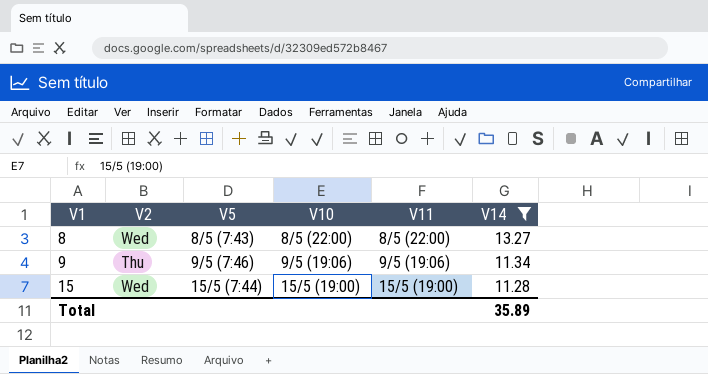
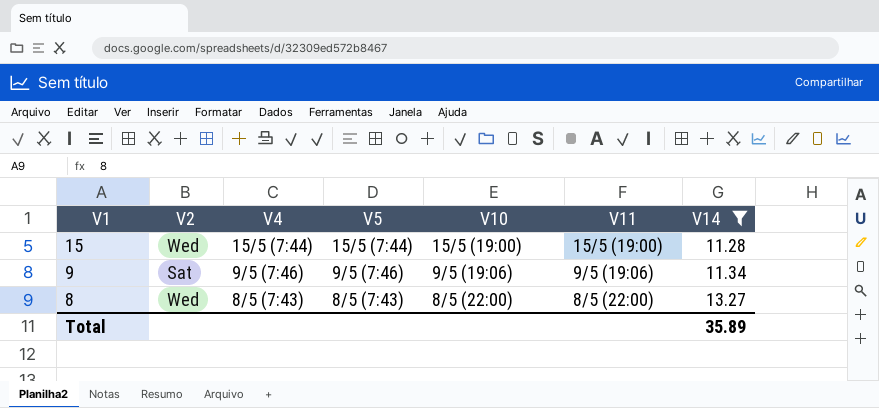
row order: V1 ascending -> V1 descending
column V4 | position: none -> 3
9 | V2: Thu -> Sat

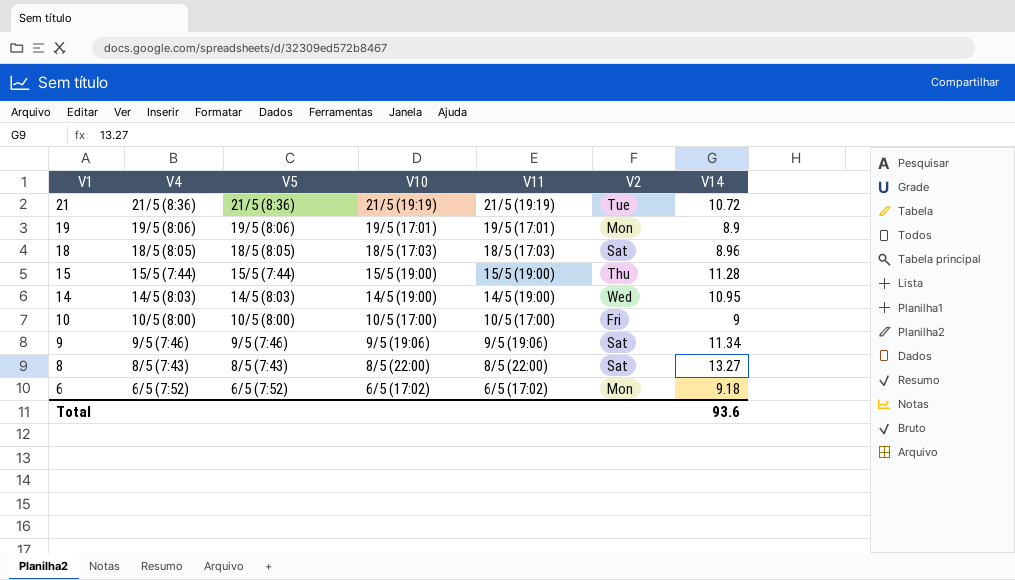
filter: V14 >= 11.28 -> none
column V2 | position: 2 -> 6
15 | V2: Wed -> Thu
8 | V2: Wed -> Sat
Total | V14: 35.89 -> 93.6

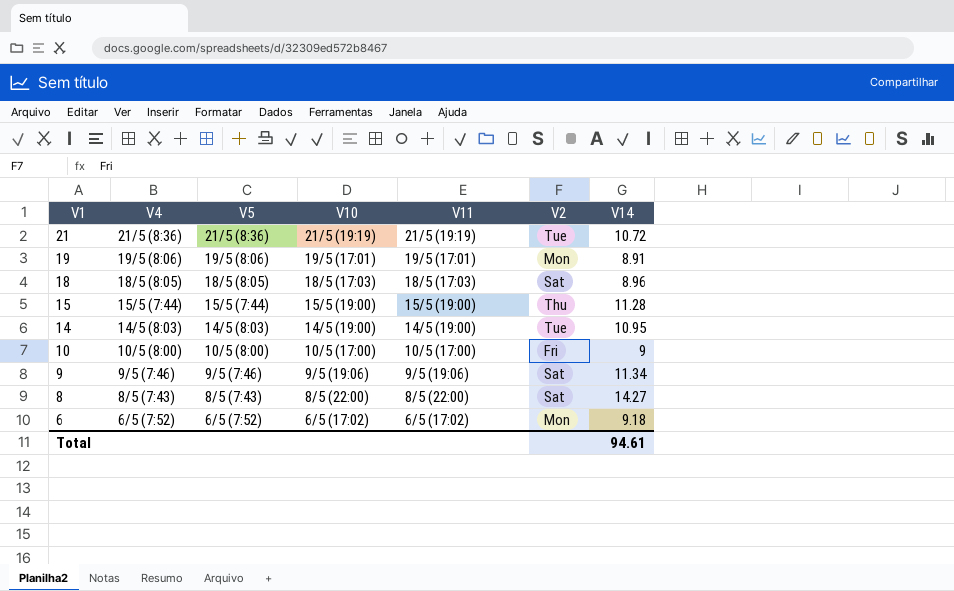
19 | V14: 8.9 -> 8.91
14 | V2: Wed -> Tue
8 | V14: 13.27 -> 14.27
Total | V14: 93.6 -> 94.61

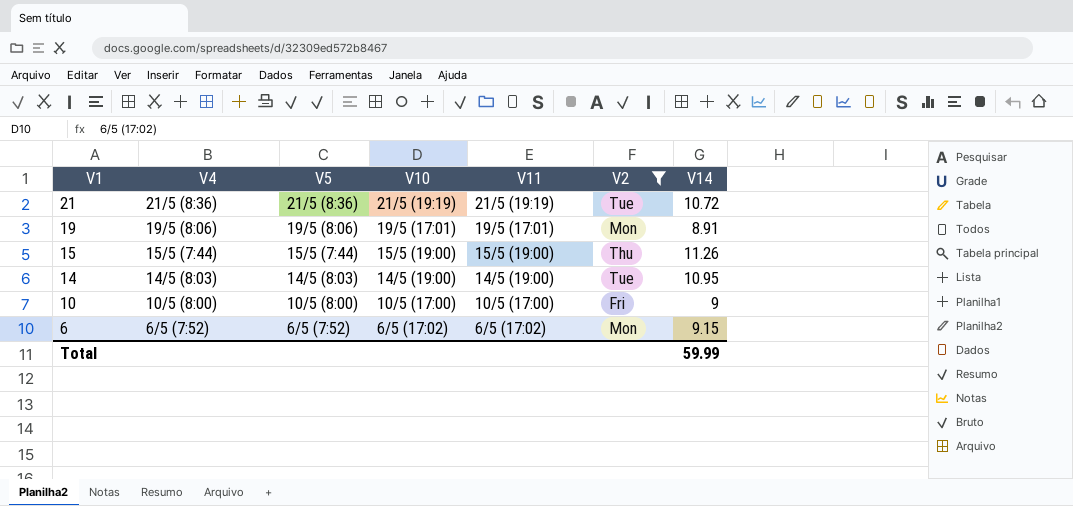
filter: none -> V2 != Sat
15 | V14: 11.28 -> 11.26
6 | V14: 9.18 -> 9.15
Total | V14: 94.61 -> 59.99

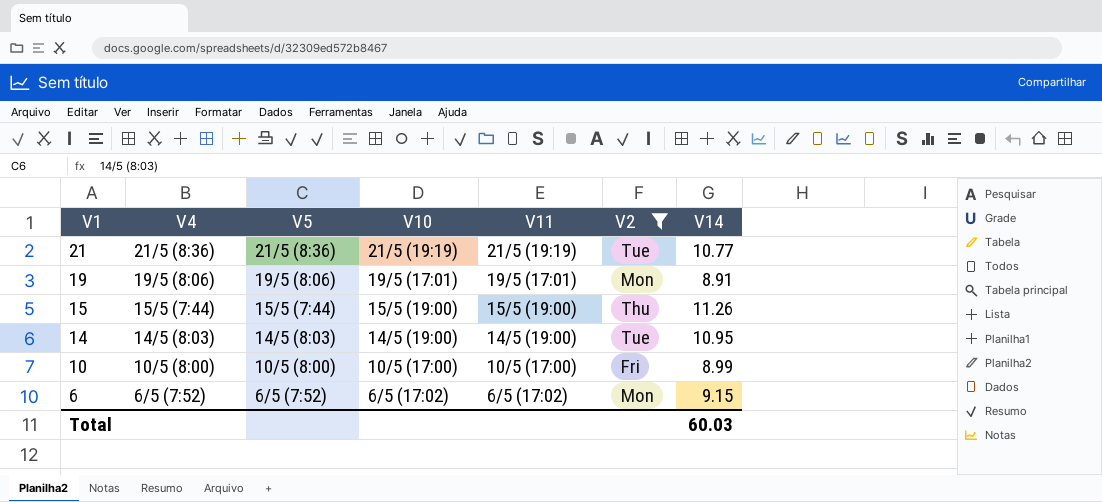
21 | V14: 10.72 -> 10.77
10 | V14: 9 -> 8.99
Total | V14: 59.99 -> 60.03

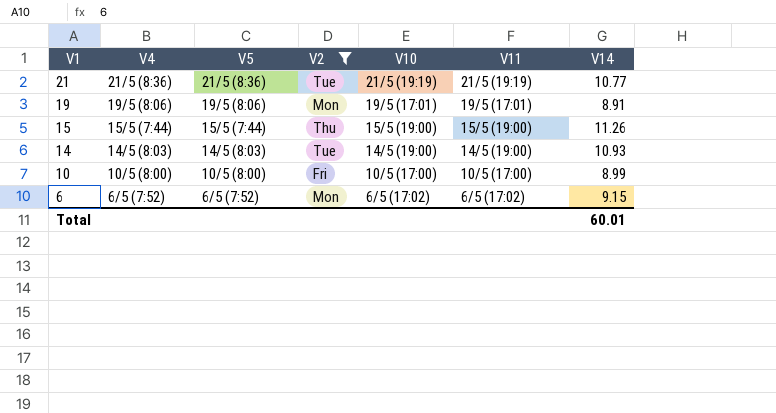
column V2 | position: 6 -> 4
14 | V14: 10.95 -> 10.93
Total | V14: 60.03 -> 60.01

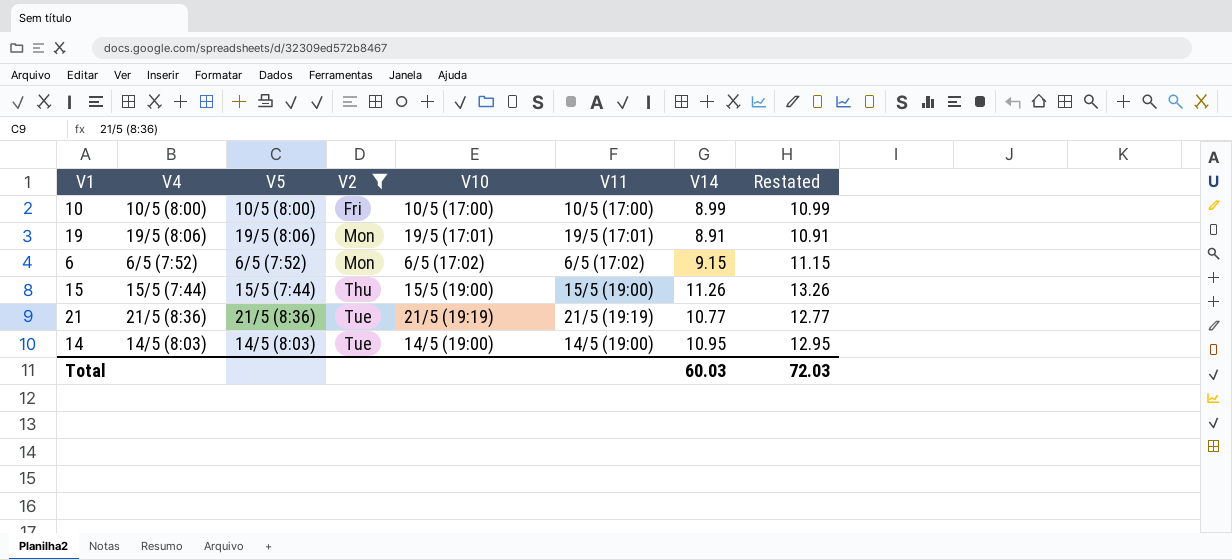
row order: V1 descending -> V2 ascending
column Restated | formula: none -> [V14] + 2
14 | V14: 10.93 -> 10.95
Total | V14: 60.01 -> 60.03

